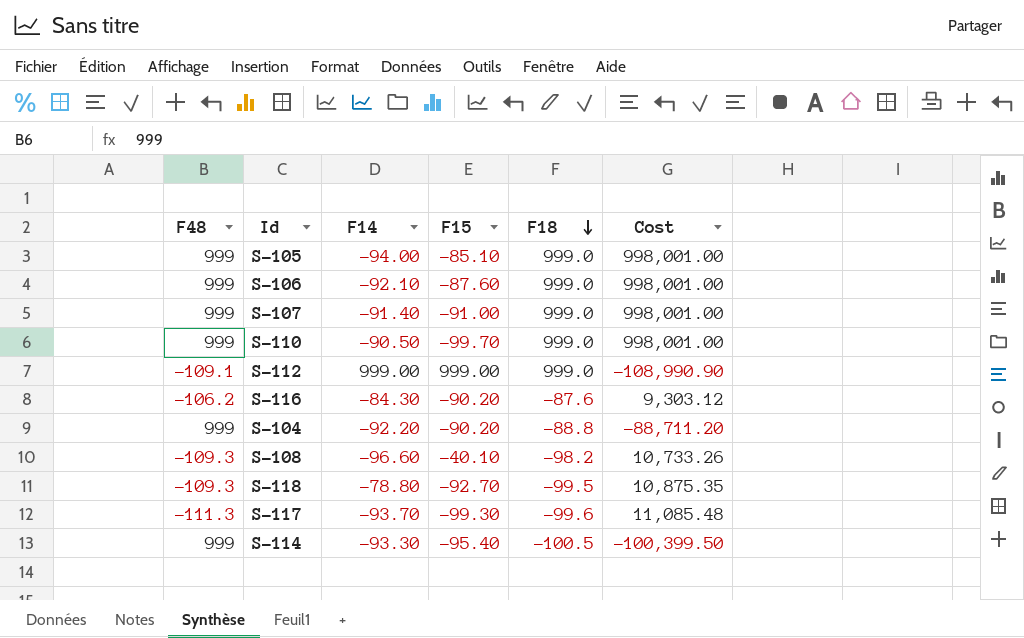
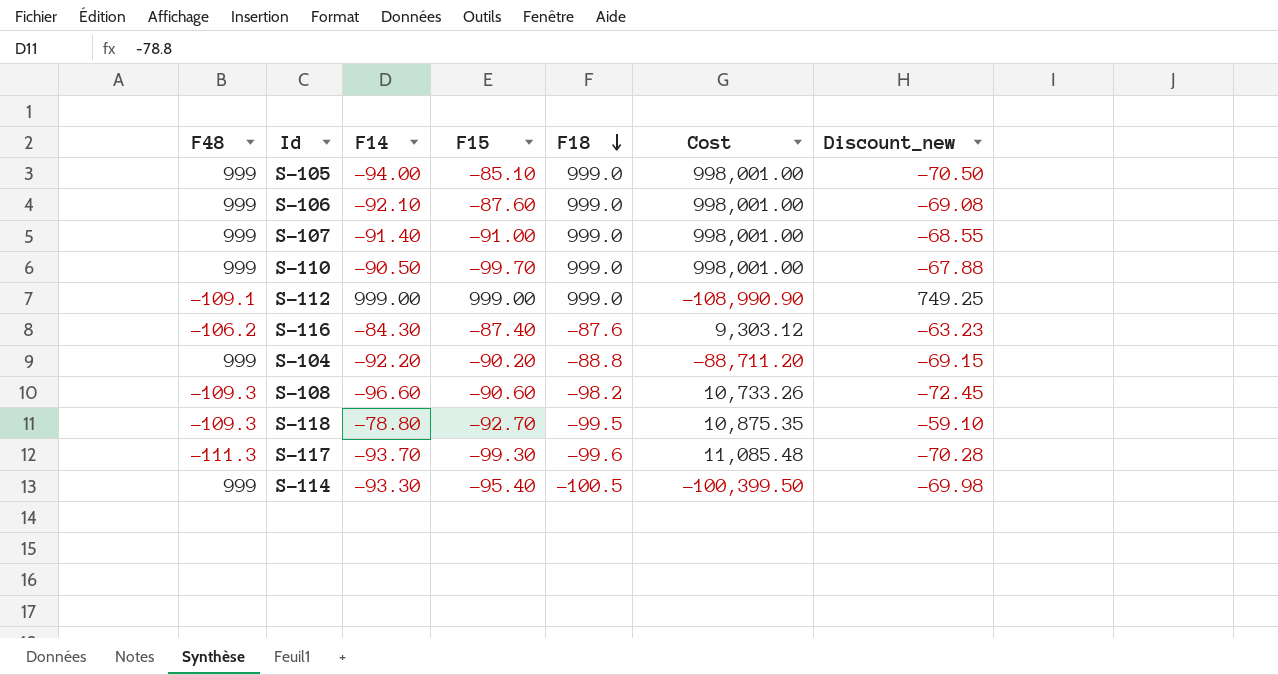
column Discount_new | formula: none -> [F14] * 0.75
S-116 | F15: -90.20 -> -87.40
S-108 | F15: -40.10 -> -90.60

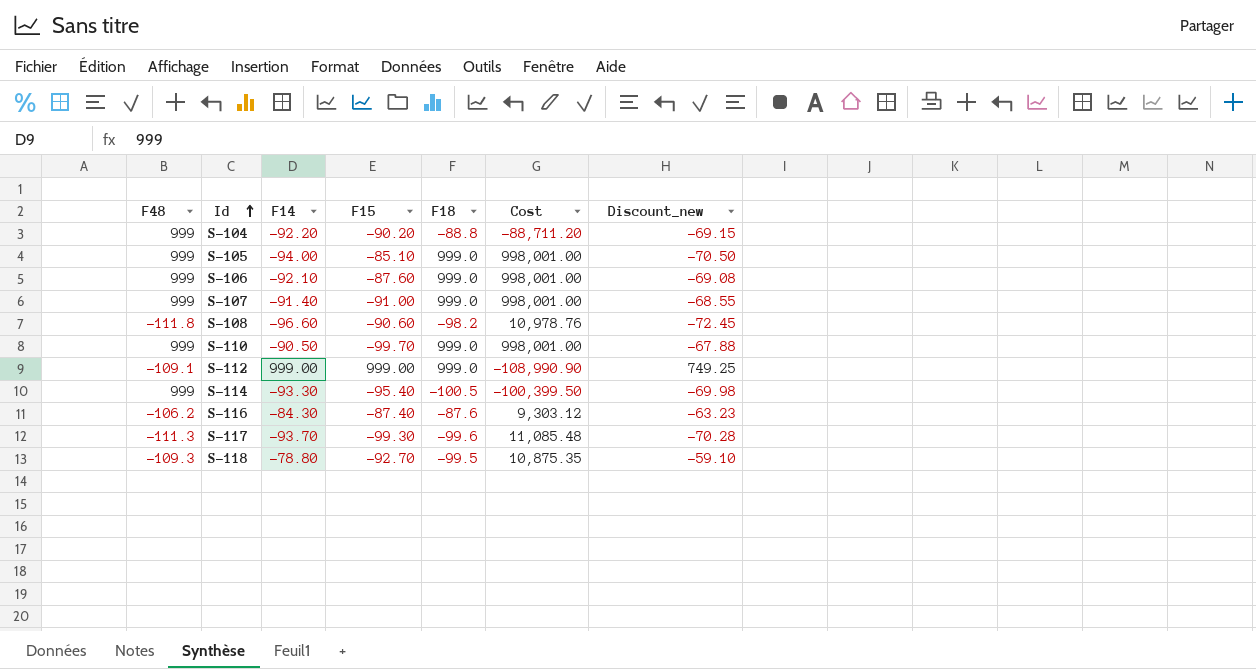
row order: F18 descending -> Id ascending
S-108 | F48: -109.3 -> -111.8
S-108 | Cost: 10,733.26 -> 10,978.76

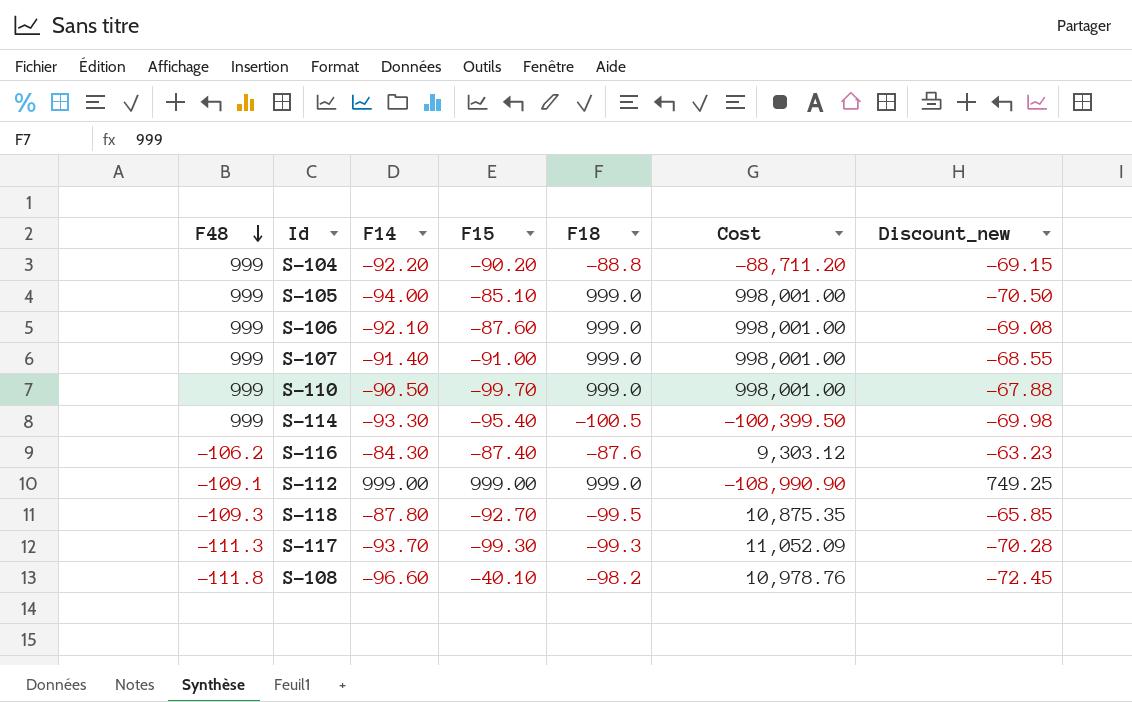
row order: Id ascending -> F48 descending
S-118 | F14: -78.80 -> -87.80
S-118 | Discount_new: -59.10 -> -65.85
S-117 | F18: -99.6 -> -99.3
S-117 | Cost: 11,085.48 -> 11,052.09
S-108 | F15: -90.60 -> -40.10

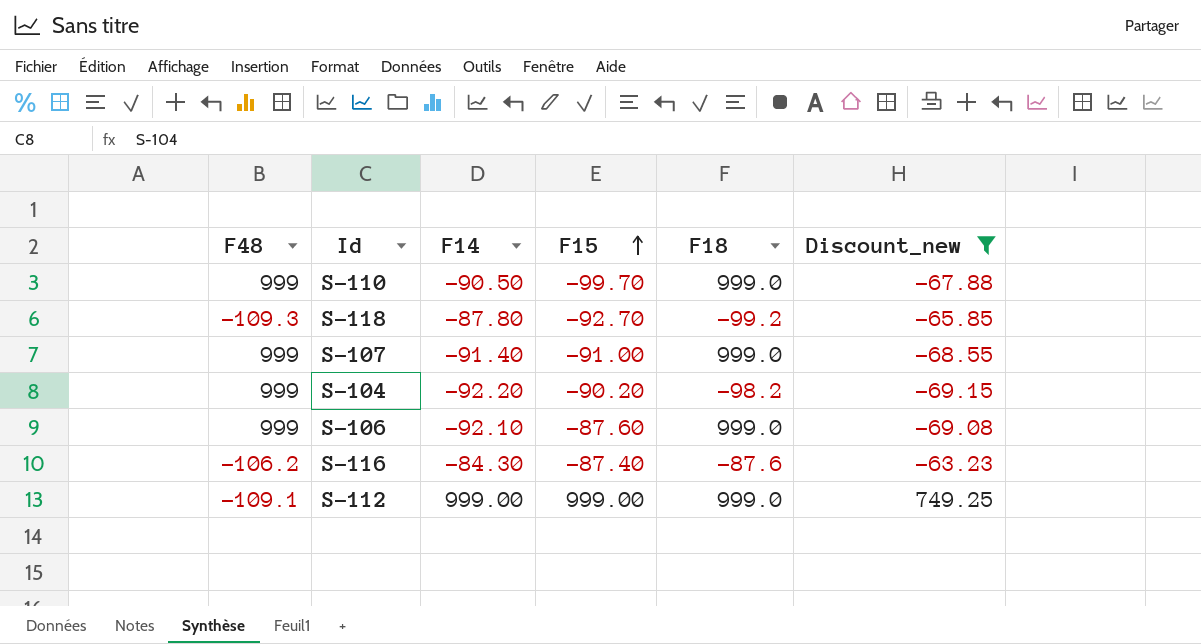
filter: none -> Discount_new >= -69.15
row order: F48 descending -> F15 ascending
column Cost | formula: [F48] * [F18] -> none
S-118 | F18: -99.5 -> -99.2
S-104 | F18: -88.8 -> -98.2

